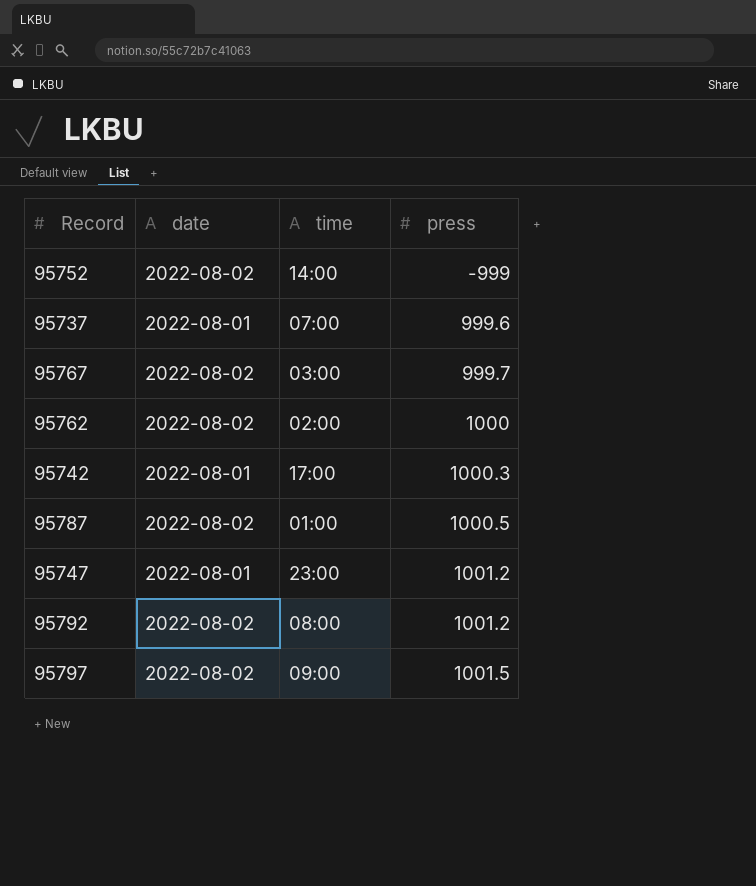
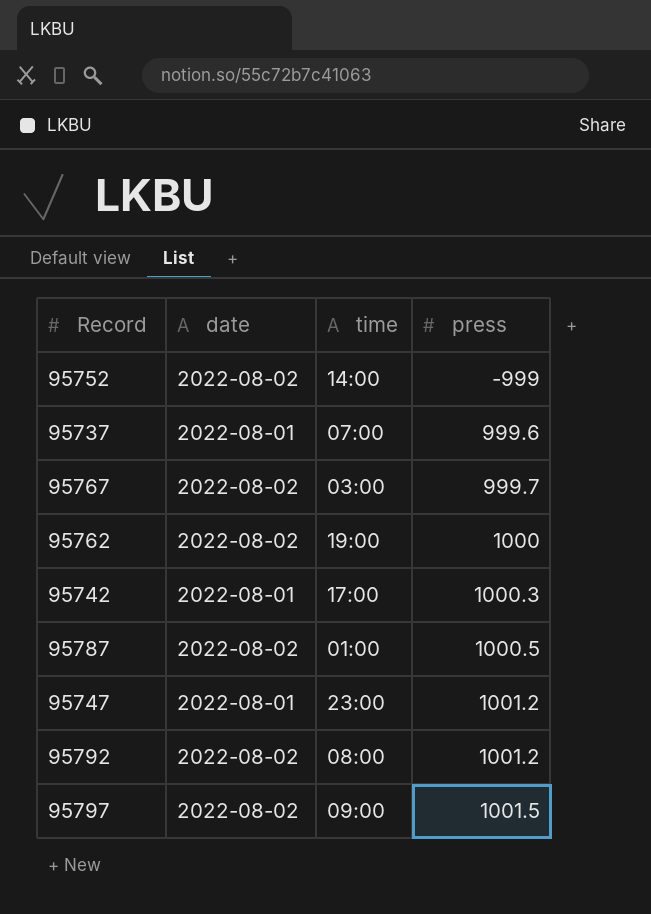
95762 | time: 02:00 -> 19:00

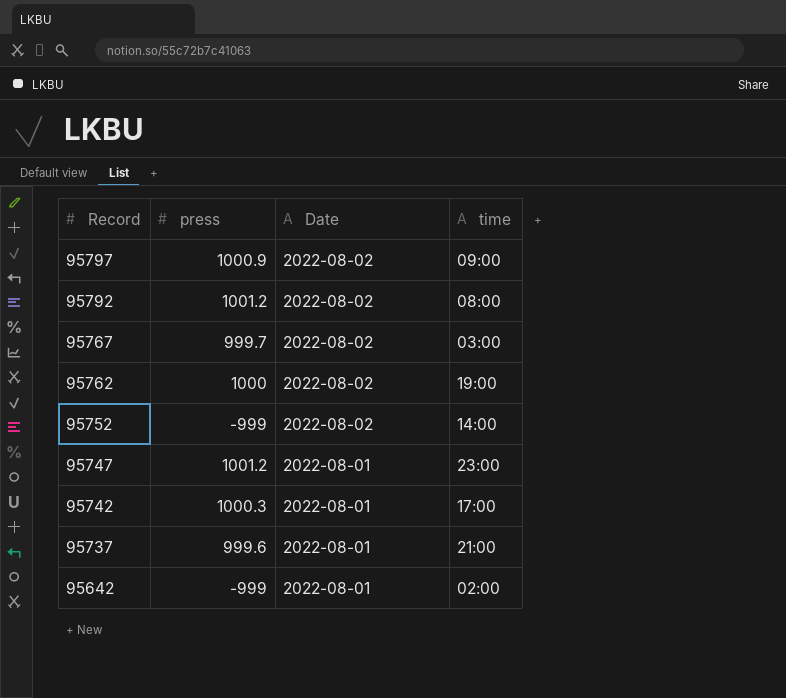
row order: press ascending -> Record descending
column press | position: 4 -> 2
column name: date -> Date
row 95787: 2022-08-02 | 01:00 | 1000.5 -> none
95797 | press: 1001.5 -> 1000.9
95737 | time: 07:00 -> 21:00
row 95642: none -> -999 | 2022-08-01 | 02:00

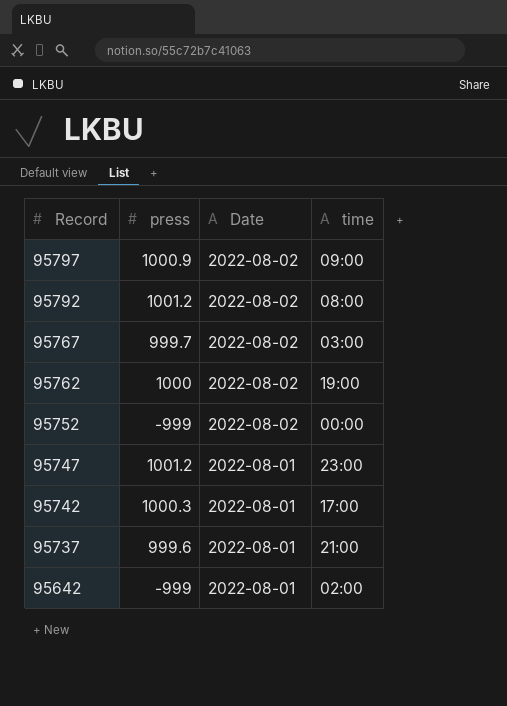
95752 | time: 14:00 -> 00:00

